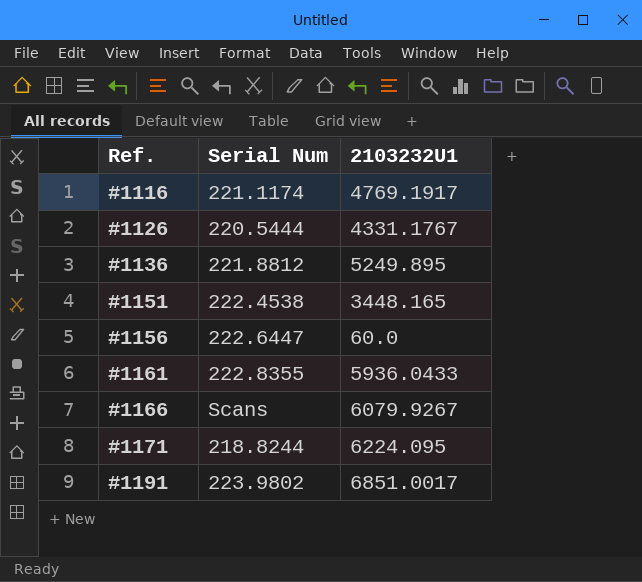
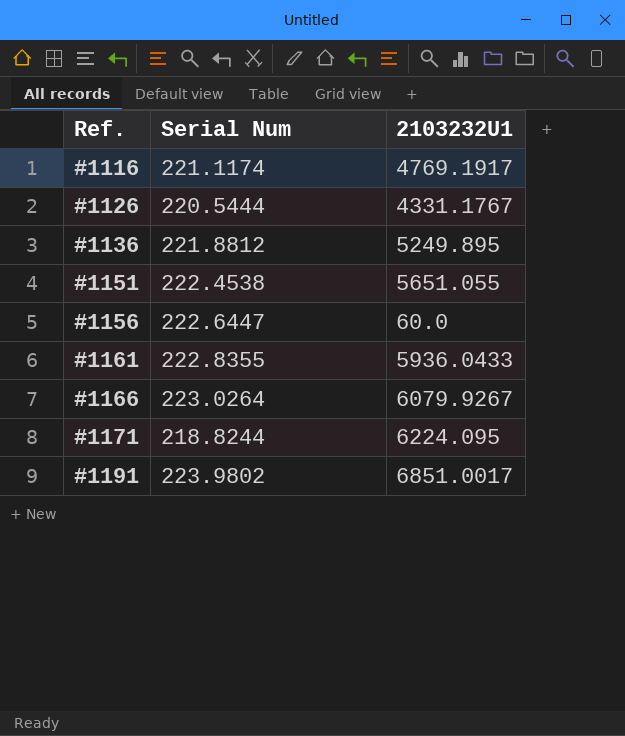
#1151 | 2103232U1: 3448.165 -> 5651.055
#1166 | Serial Num: Scans -> 223.0264

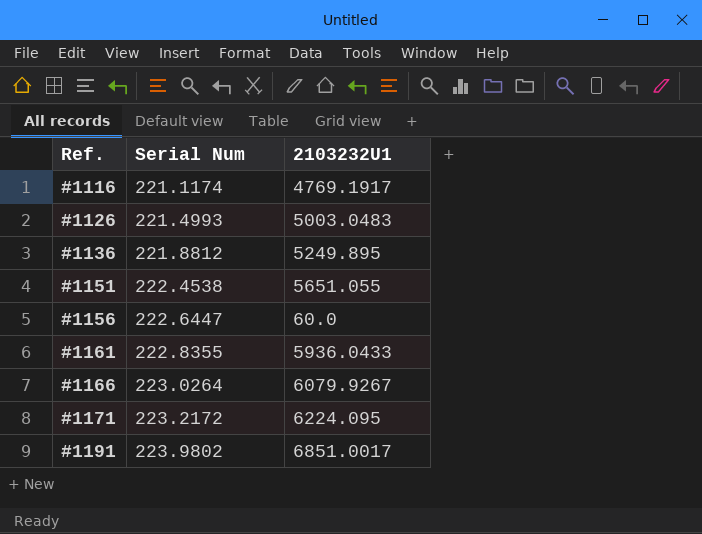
#1126 | Serial Num: 220.5444 -> 221.4993
#1126 | 2103232U1: 4331.1767 -> 5003.0483
#1171 | Serial Num: 218.8244 -> 223.2172

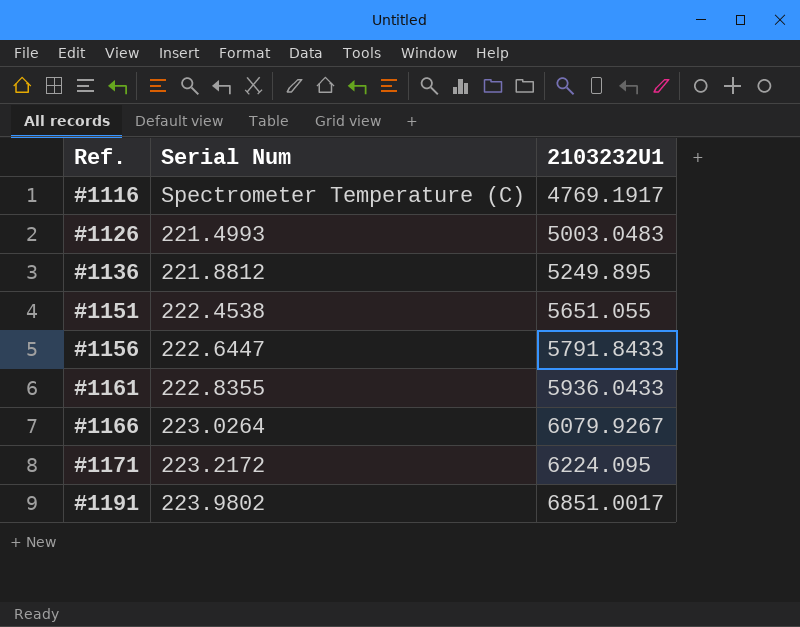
#1116 | Serial Num: 221.1174 -> Spectrometer Temperature (C)
#1156 | 2103232U1: 60.0 -> 5791.8433

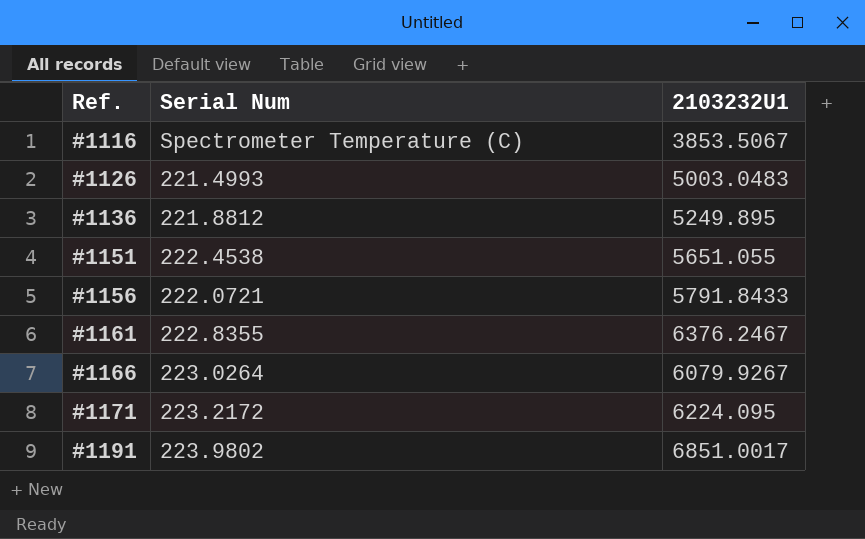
#1116 | 2103232U1: 4769.1917 -> 3853.5067
#1156 | Serial Num: 222.6447 -> 222.0721
#1161 | 2103232U1: 5936.0433 -> 6376.2467

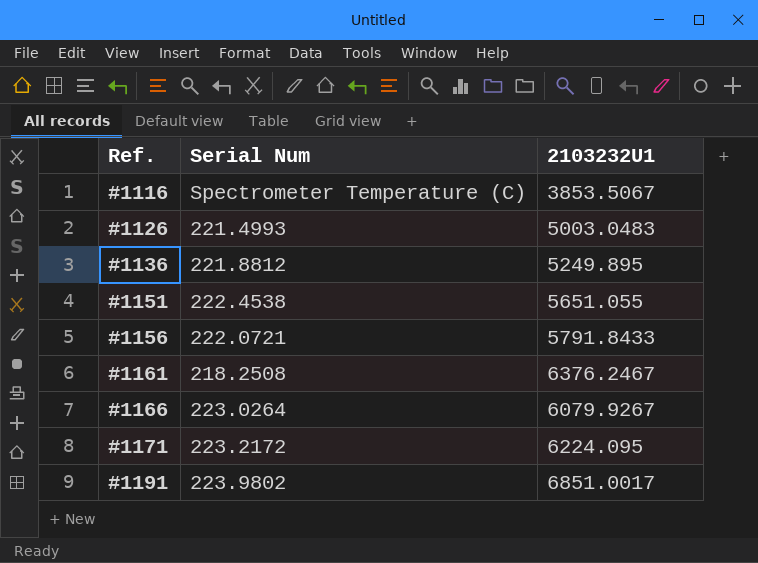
#1161 | Serial Num: 222.8355 -> 218.2508

